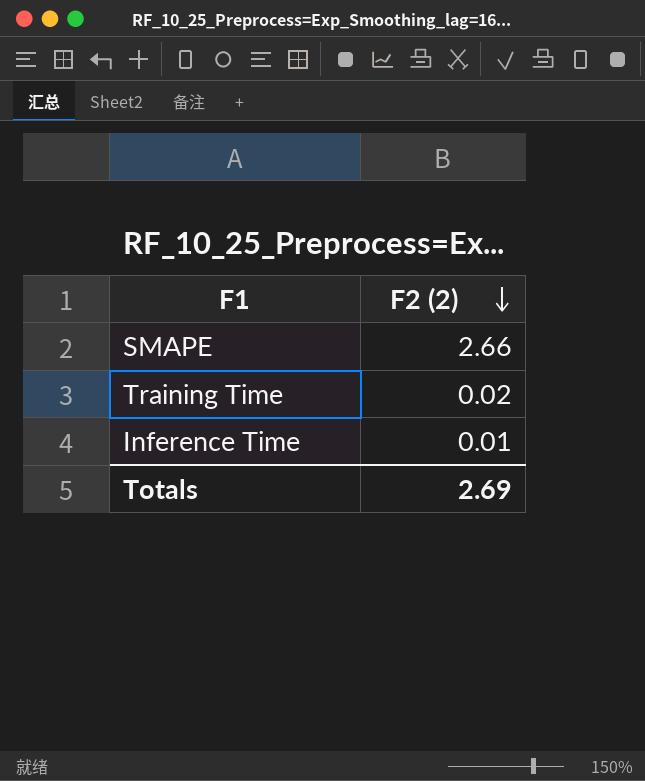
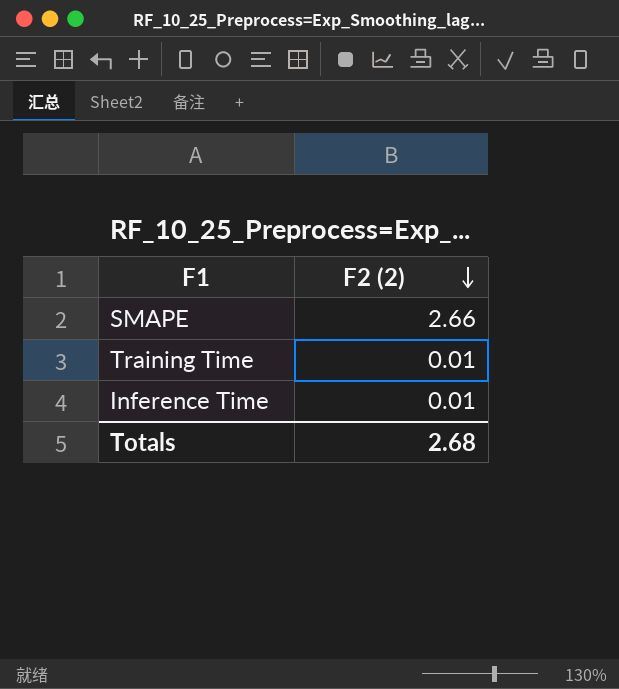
Training Time | F2 (2): 0.02 -> 0.01
Totals | F2 (2): 2.69 -> 2.68

